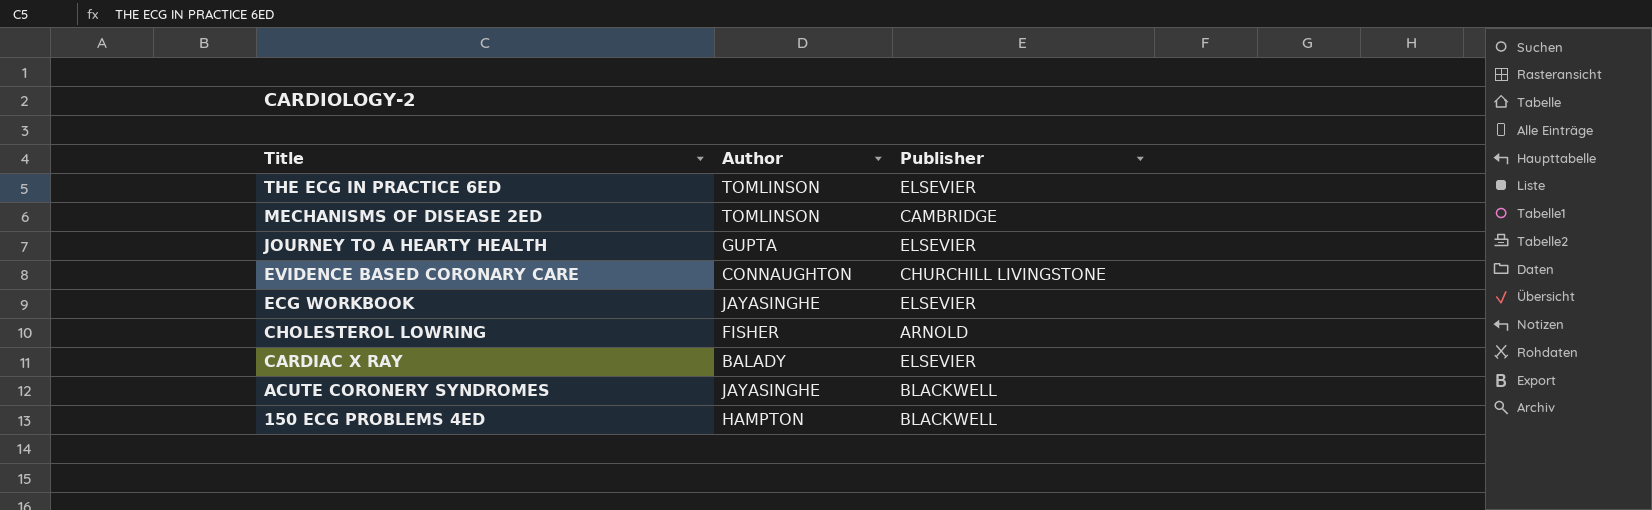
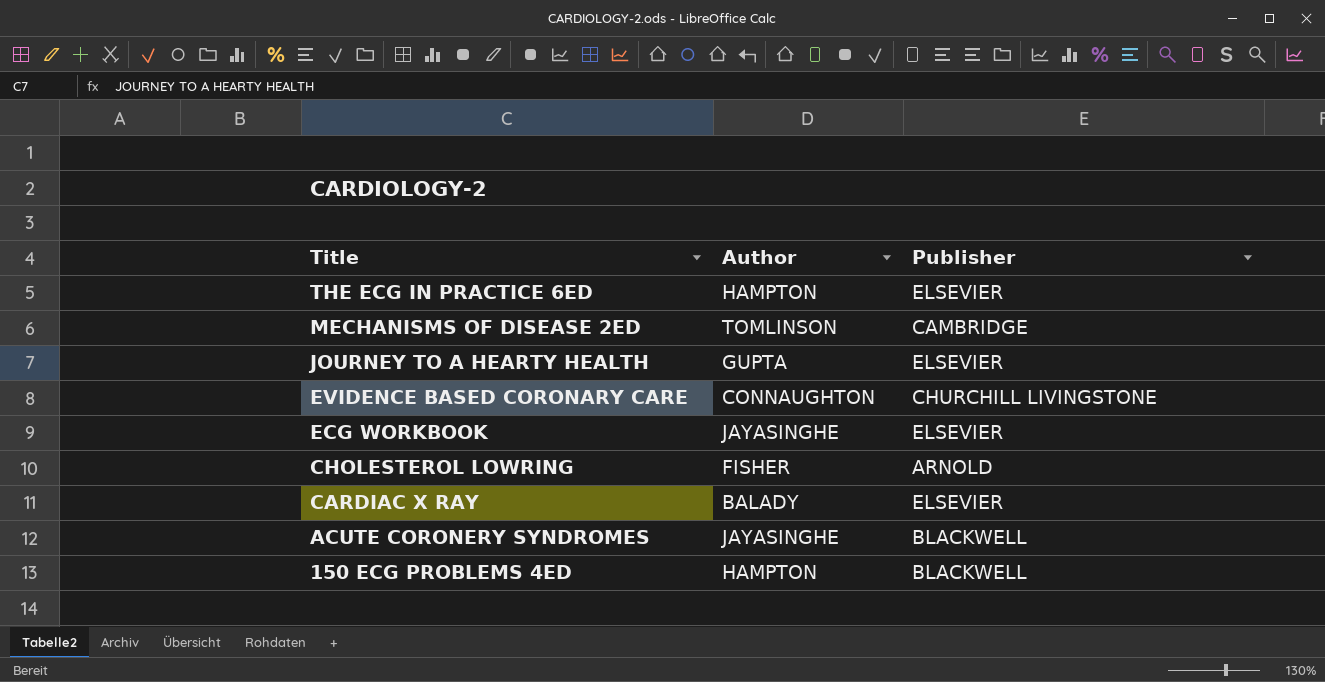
THE ECG IN PRACTICE 6ED | Author: TOMLINSON -> HAMPTON

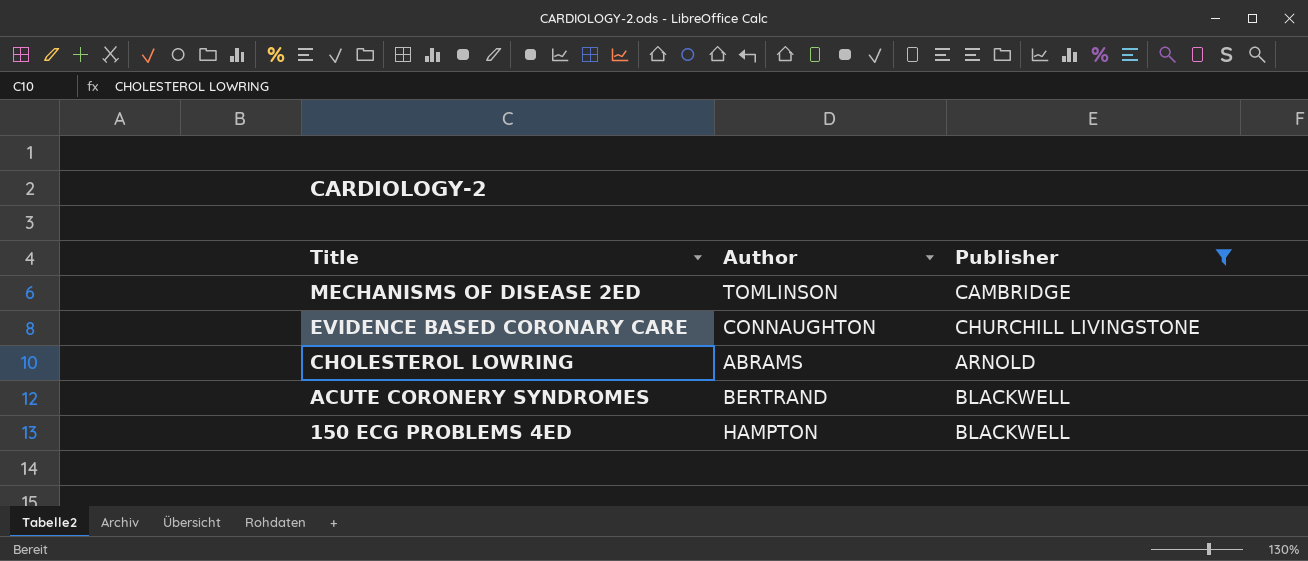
filter: none -> Publisher != ELSEVIER
CHOLESTEROL LOWRING | Author: FISHER -> ABRAMS
ACUTE CORONERY SYNDROMES | Author: JAYASINGHE -> BERTRAND

